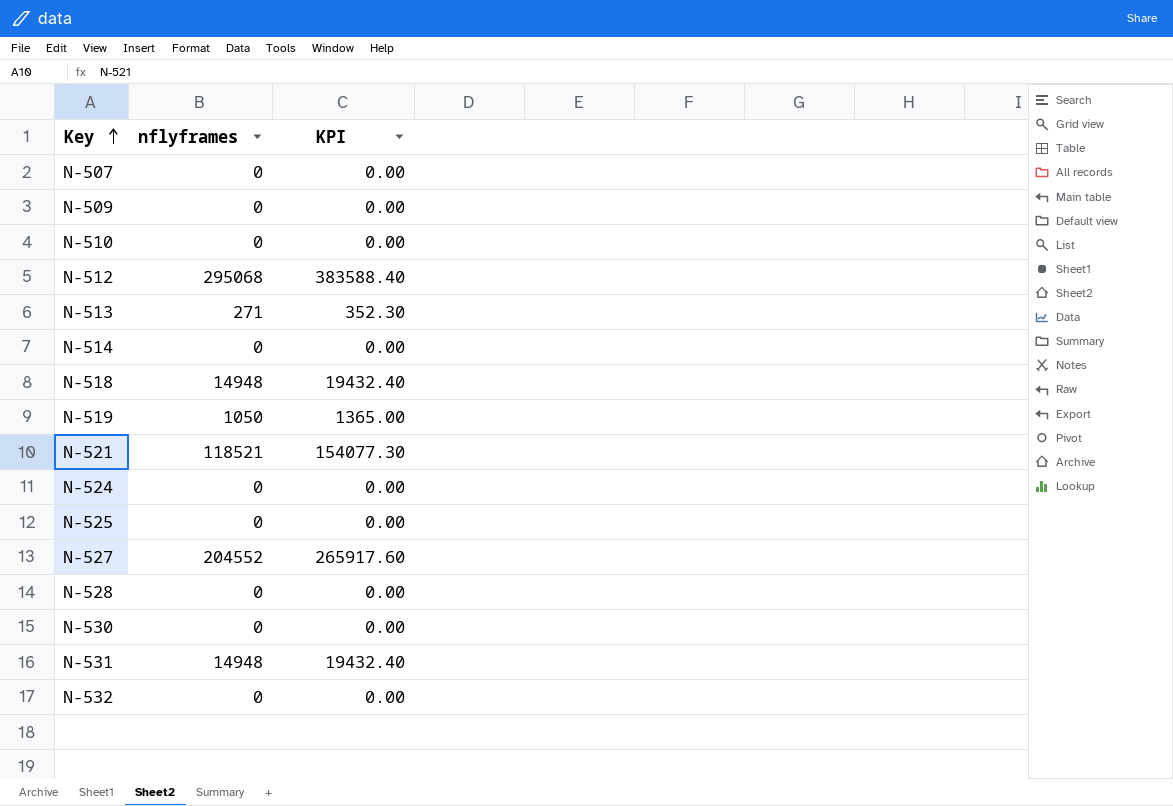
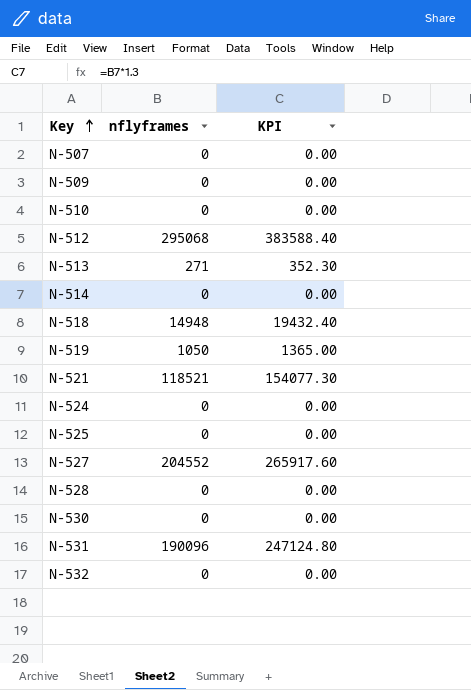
N-531 | nflyframes: 14948 -> 190096
N-531 | KPI: 19432.40 -> 247124.80

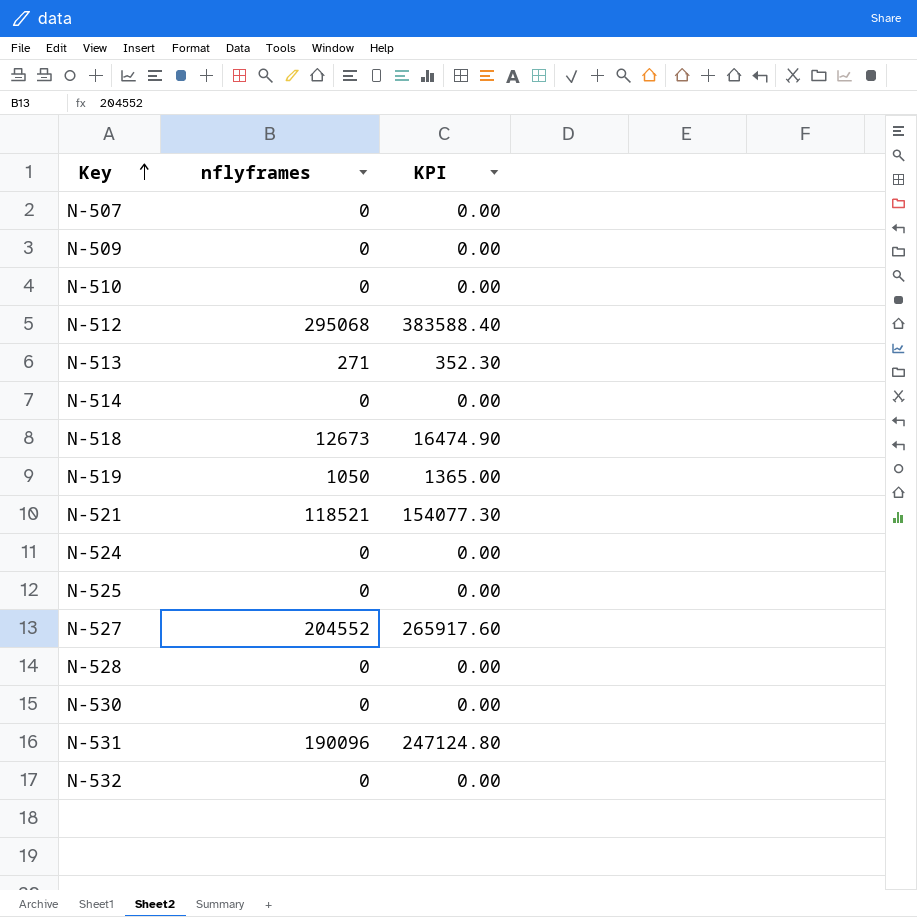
N-518 | nflyframes: 14948 -> 12673
N-518 | KPI: 19432.40 -> 16474.90

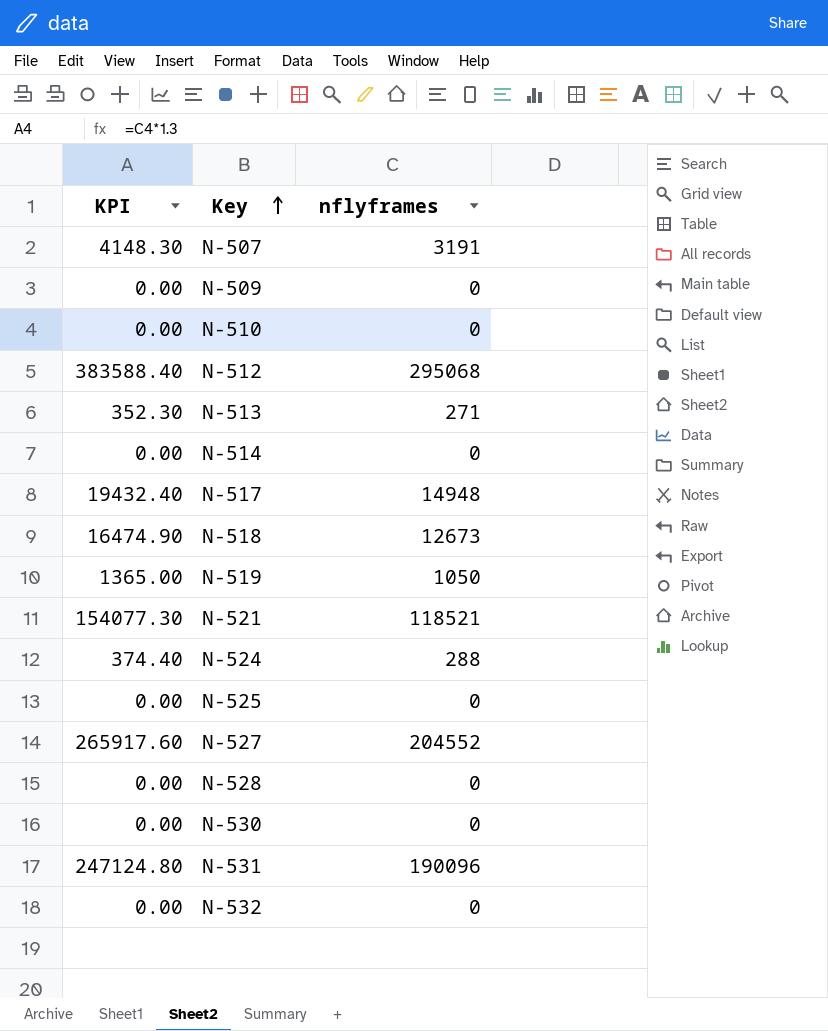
column KPI | position: 3 -> 1
N-507 | KPI: 0.00 -> 4148.30
N-507 | nflyframes: 0 -> 3191
row N-517: none -> 19432.40 | 14948
N-524 | KPI: 0.00 -> 374.40
N-524 | nflyframes: 0 -> 288

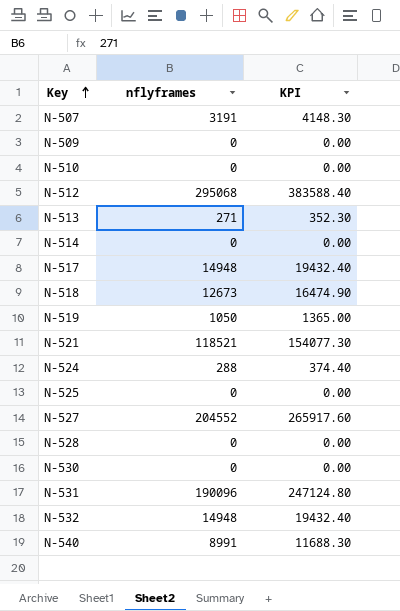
column KPI | position: 1 -> 3
N-532 | nflyframes: 0 -> 14948
N-532 | KPI: 0.00 -> 19432.40
row N-540: none -> 8991 | 11688.30

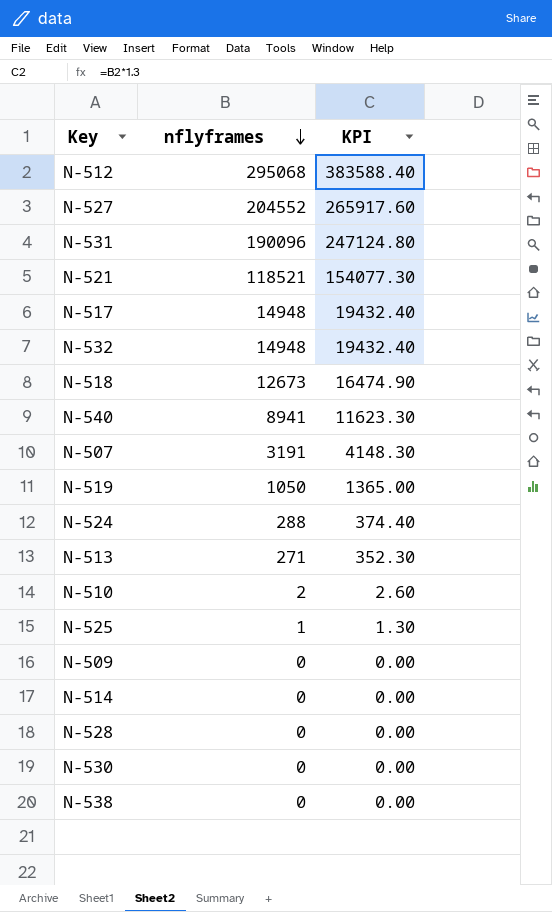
row order: Key ascending -> nflyframes descending
N-540 | nflyframes: 8991 -> 8941
N-540 | KPI: 11688.30 -> 11623.30
N-510 | nflyframes: 0 -> 2
N-510 | KPI: 0.00 -> 2.60
N-525 | nflyframes: 0 -> 1
N-525 | KPI: 0.00 -> 1.30
row N-538: none -> 0 | 0.00

